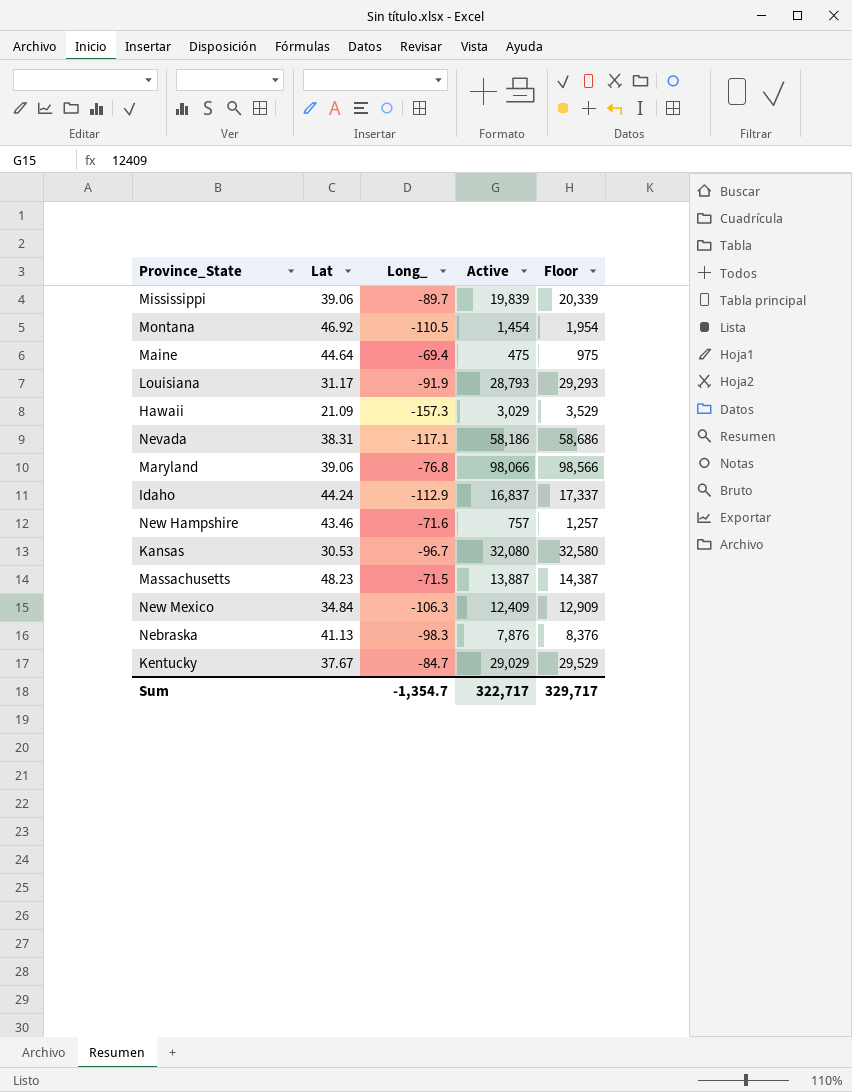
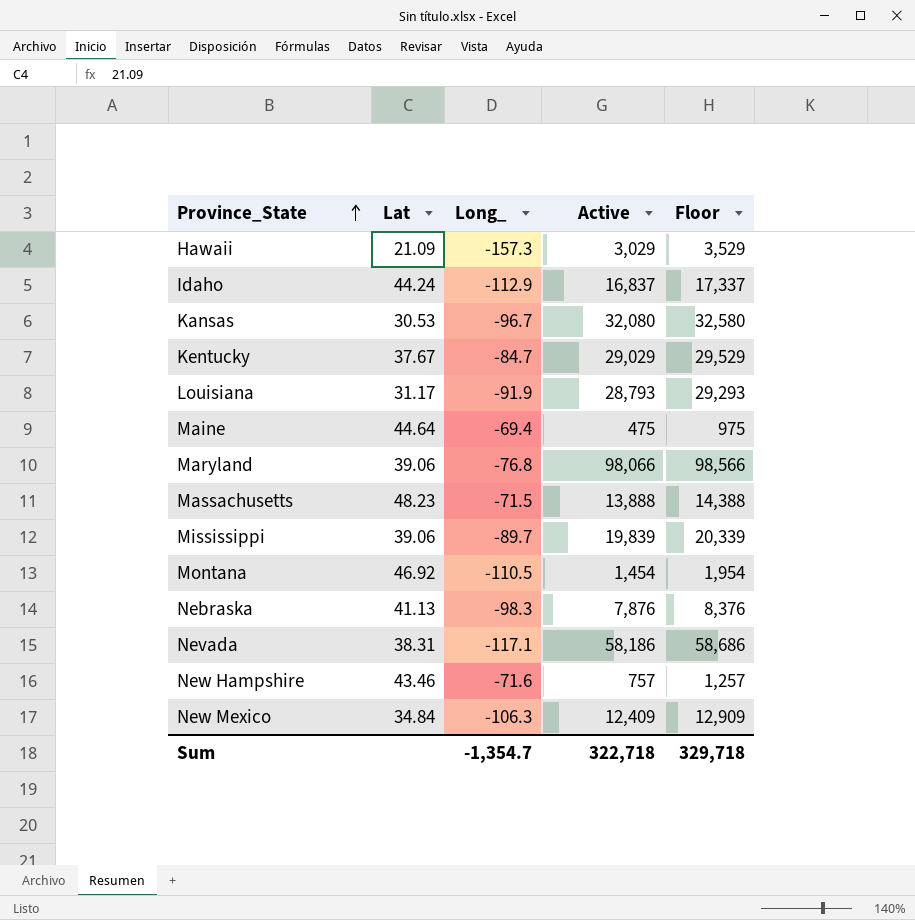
row order: none -> Province_State ascending
Massachusetts | Active: 13,887 -> 13,888
Massachusetts | Floor: 14,387 -> 14,388
Sum | Active: 322,717 -> 322,718
Sum | Floor: 329,717 -> 329,718

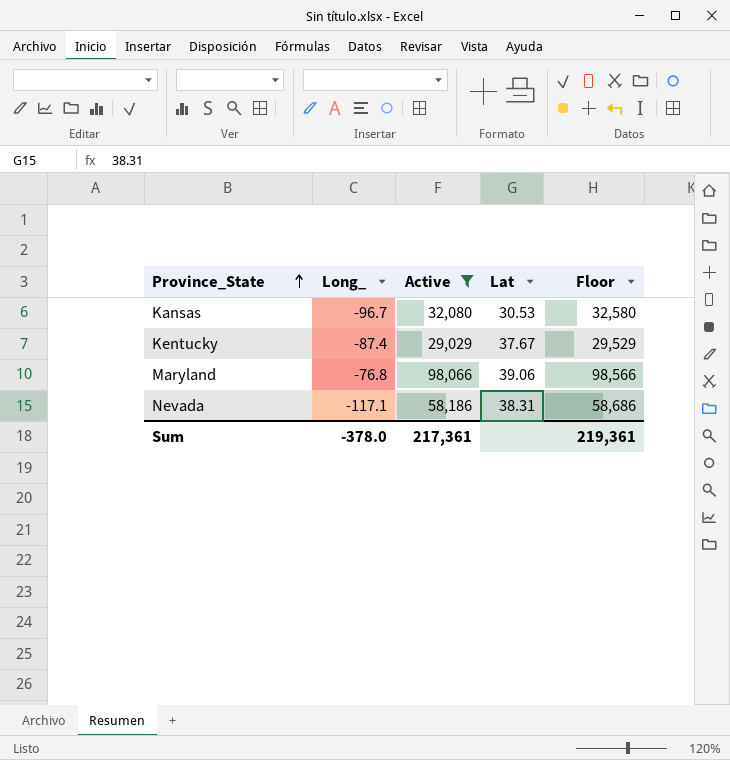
filter: none -> Active >= 29,029
column Lat | position: 2 -> 4
Kentucky | Long_: -84.7 -> -87.4
Sum | Long_: -1,354.7 -> -378.0
Sum | Active: 322,718 -> 217,361
Sum | Floor: 329,718 -> 219,361

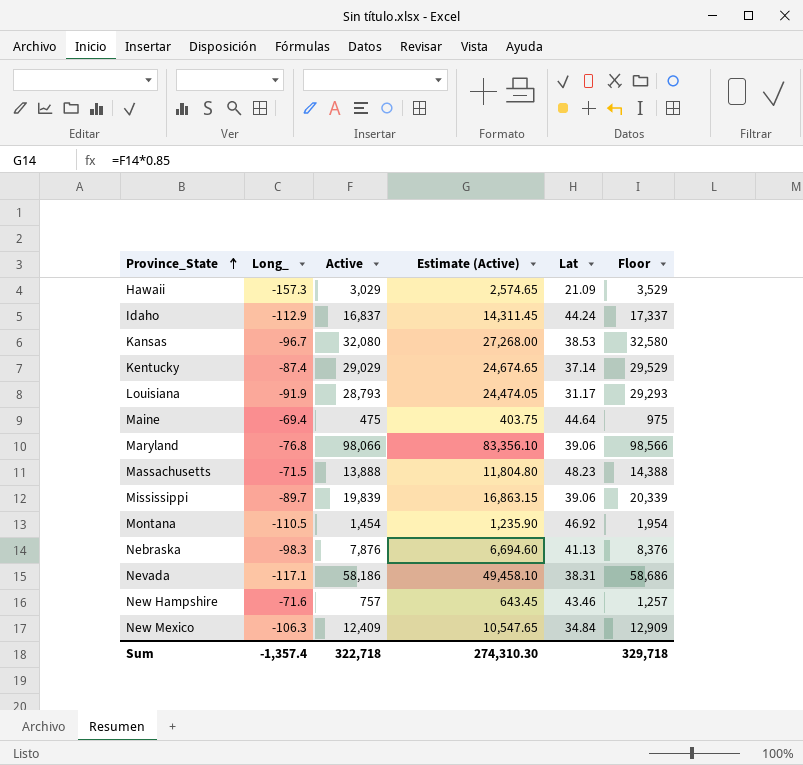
filter: Active >= 29,029 -> none
column Estimate (Active) | formula: none -> [Active] * 0.85
Kansas | Lat: 30.53 -> 38.53
Kentucky | Lat: 37.67 -> 37.14
Sum | Long_: -378.0 -> -1,357.4
Sum | Active: 217,361 -> 322,718
Sum | Floor: 219,361 -> 329,718

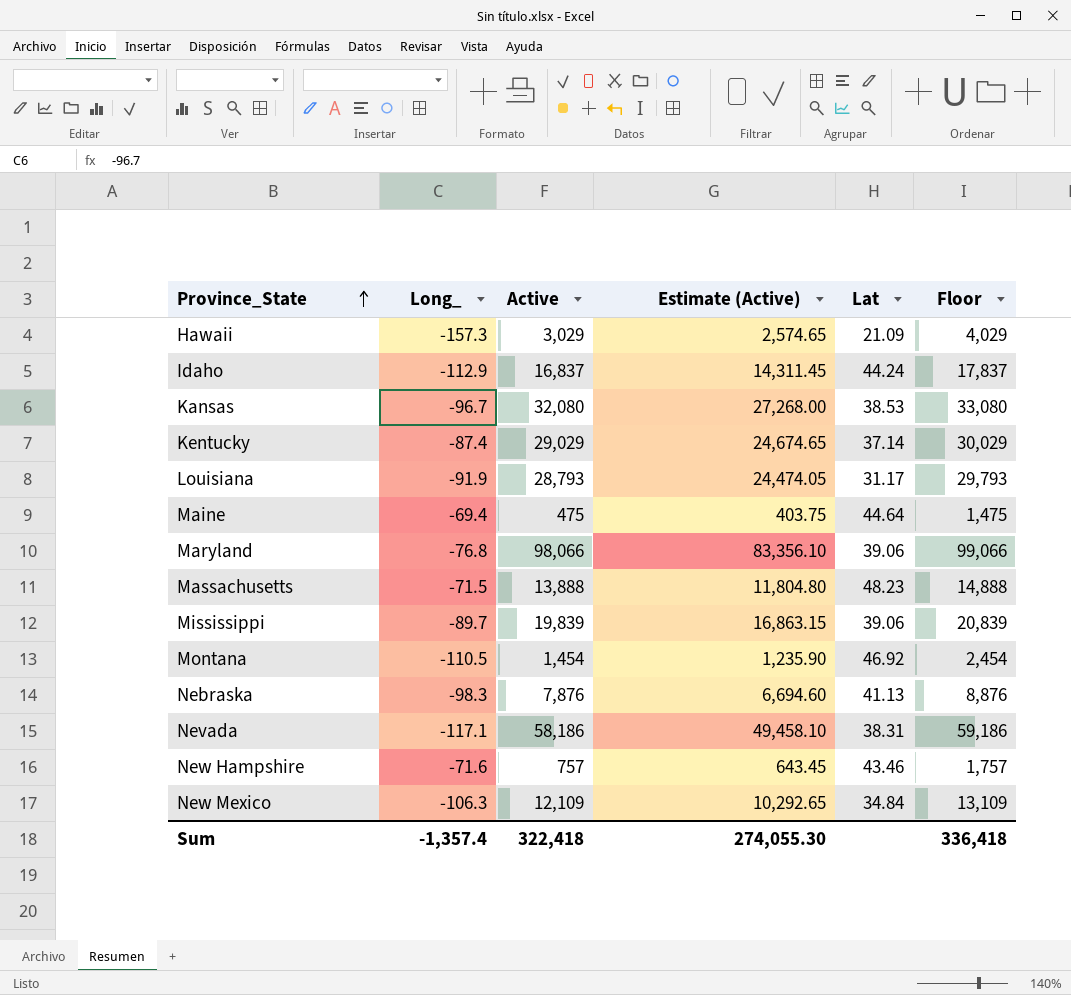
column Floor | formula: [Active] + 500 -> [Active] + 1000
New Mexico | Active: 12,409 -> 12,109
New Mexico | Estimate (Active): 10,547.65 -> 10,292.65
Sum | Active: 322,718 -> 322,418
Sum | Estimate (Active): 274,310.30 -> 274,055.30
Sum | Floor: 329,718 -> 336,418

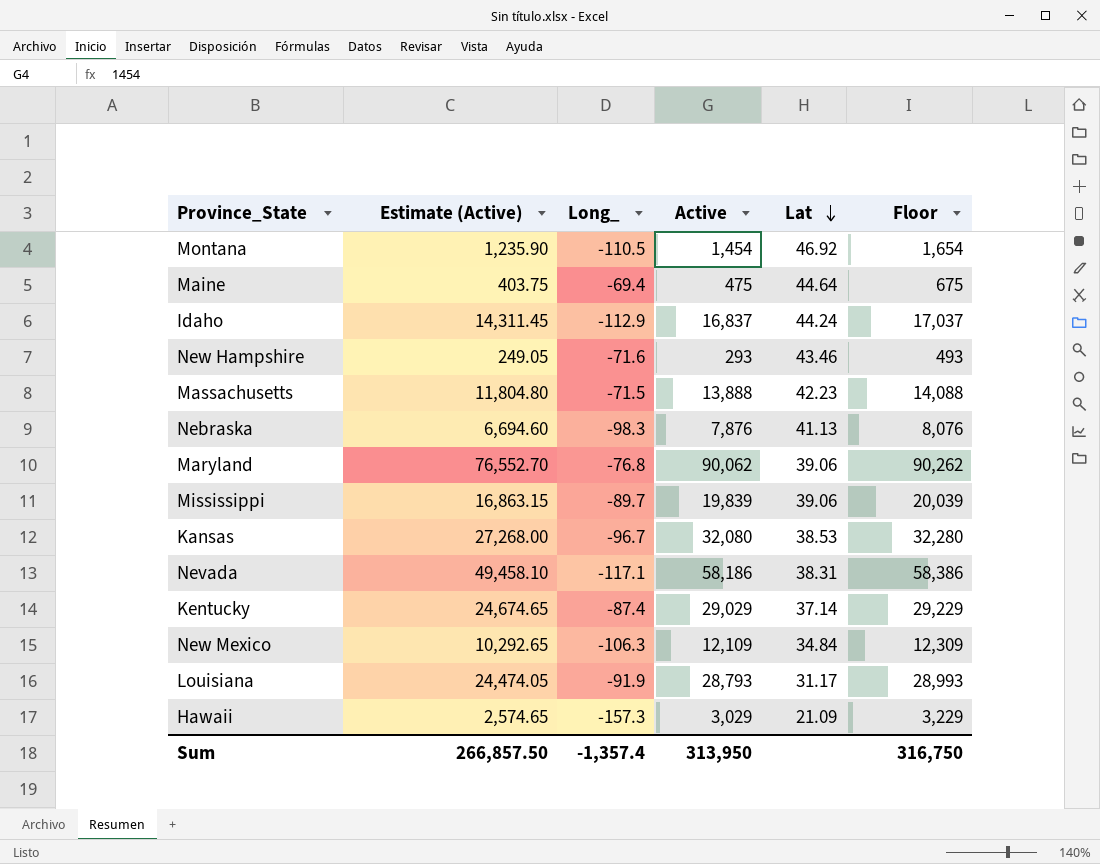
row order: Province_State ascending -> Lat descending
column Estimate (Active) | position: 4 -> 2
column Floor | formula: [Active] + 1000 -> [Active] + 200
New Hampshire | Estimate (Active): 643.45 -> 249.05
New Hampshire | Active: 757 -> 293
Massachusetts | Lat: 48.23 -> 42.23
Maryland | Estimate (Active): 83,356.10 -> 76,552.70
Maryland | Active: 98,066 -> 90,062
Sum | Estimate (Active): 274,055.30 -> 266,857.50
Sum | Active: 322,418 -> 313,950
Sum | Floor: 336,418 -> 316,750

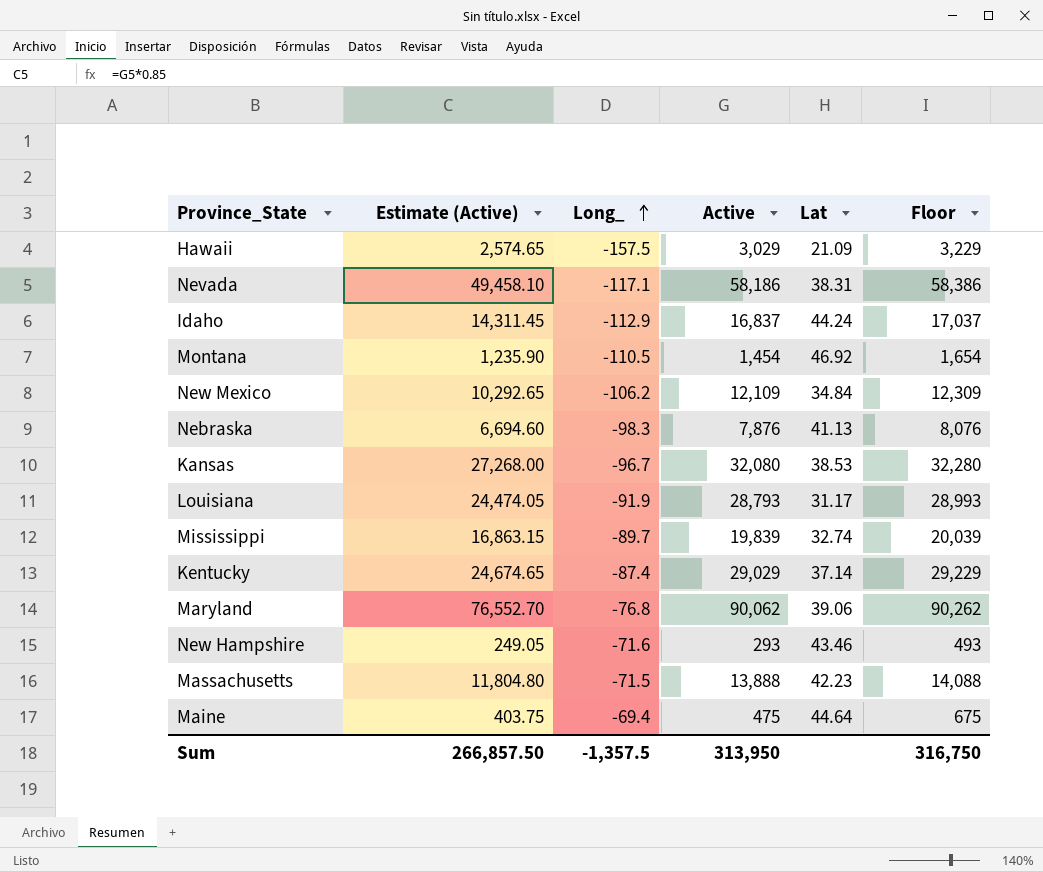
row order: Lat descending -> Long_ ascending
Hawaii | Long_: -157.3 -> -157.5
New Mexico | Long_: -106.3 -> -106.2
Mississippi | Lat: 39.06 -> 32.74
Sum | Long_: -1,357.4 -> -1,357.5

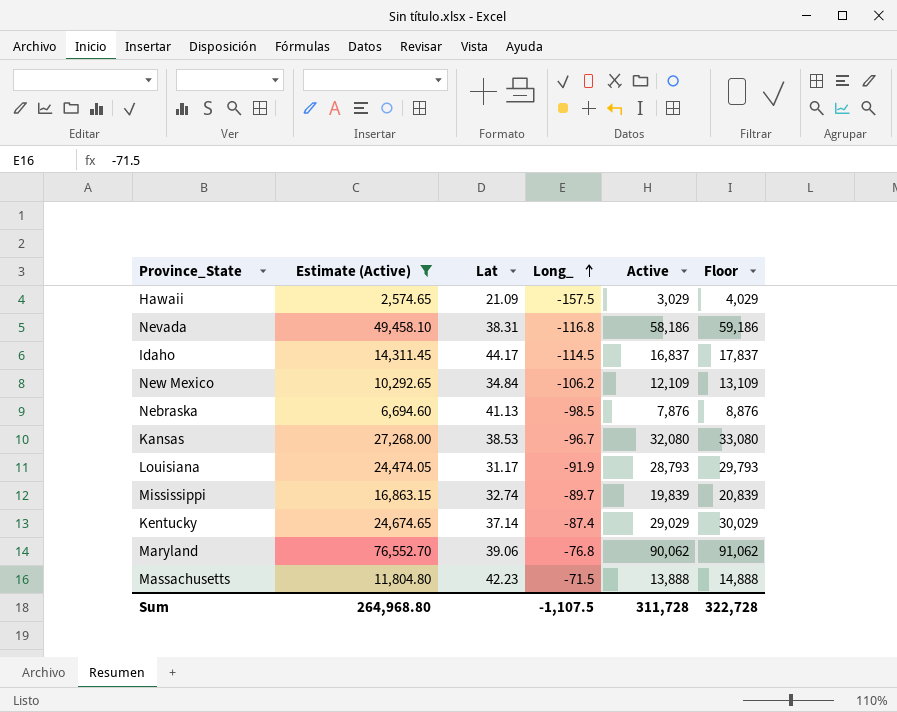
filter: none -> Estimate (Active) >= 2,574.65
column Lat | position: 5 -> 3
column Floor | formula: [Active] + 200 -> [Active] + 1000
Nevada | Long_: -117.1 -> -116.8
Idaho | Lat: 44.24 -> 44.17
Idaho | Long_: -112.9 -> -114.5
Nebraska | Long_: -98.3 -> -98.5
Sum | Estimate (Active): 266,857.50 -> 264,968.80
Sum | Long_: -1,357.5 -> -1,107.5
Sum | Active: 313,950 -> 311,728
Sum | Floor: 316,750 -> 322,728

